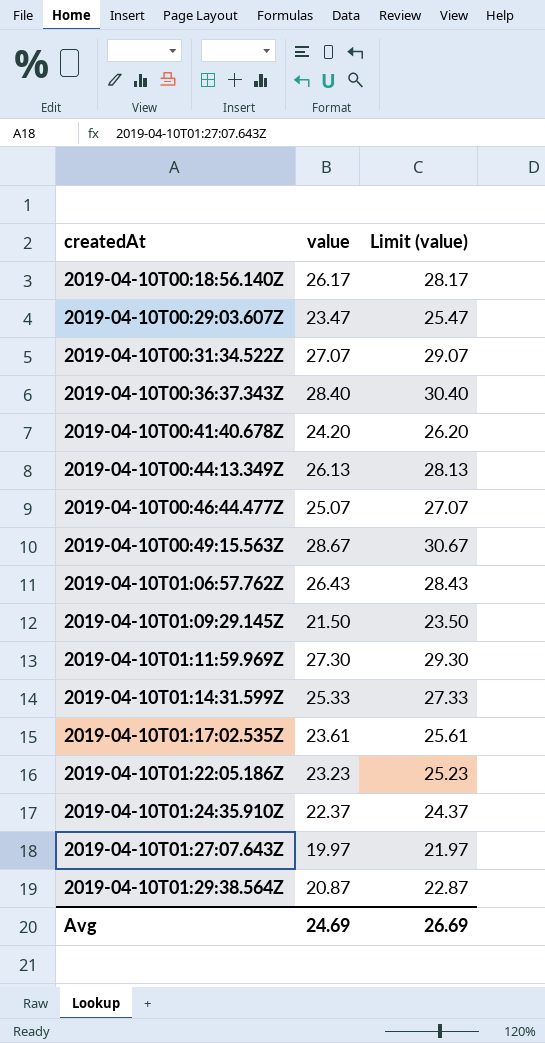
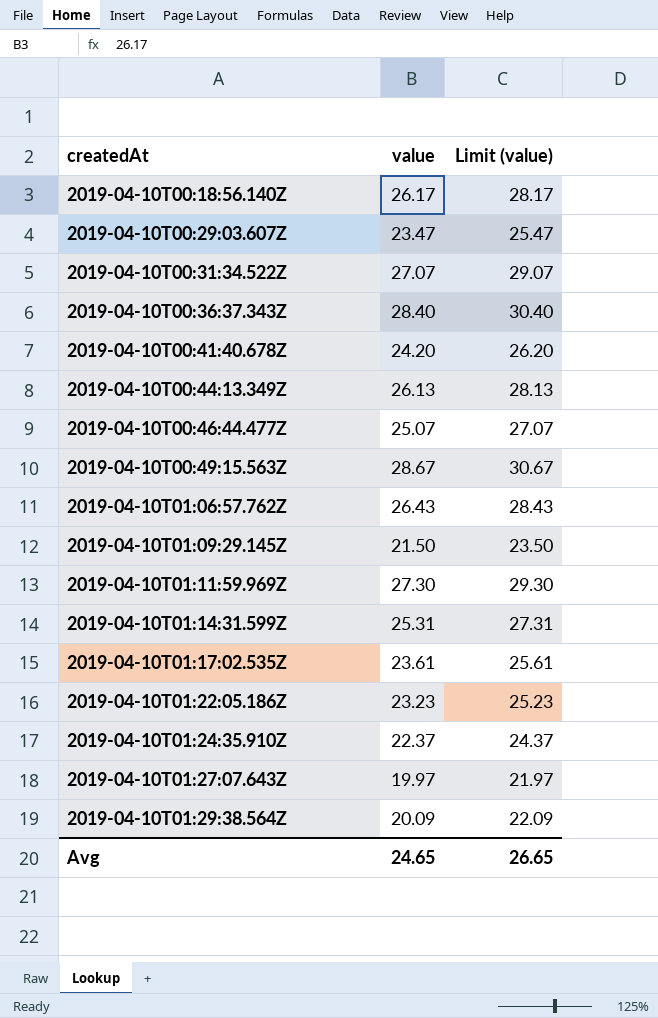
2019-04-10T01:14:31.599Z | value: 25.33 -> 25.31
2019-04-10T01:14:31.599Z | Limit (value): 27.33 -> 27.31
2019-04-10T01:29:38.564Z | value: 20.87 -> 20.09
2019-04-10T01:29:38.564Z | Limit (value): 22.87 -> 22.09
Avg | value: 24.69 -> 24.65
Avg | Limit (value): 26.69 -> 26.65

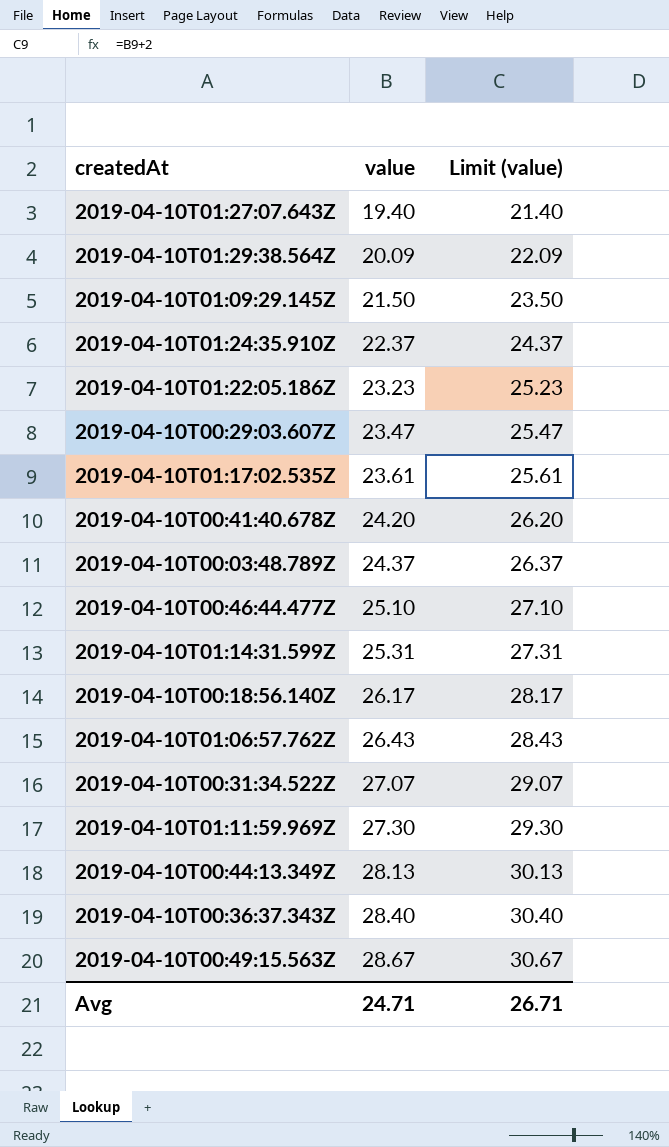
row order: createdAt ascending -> value ascending
2019-04-10T01:27:07.643Z | value: 19.97 -> 19.40
2019-04-10T01:27:07.643Z | Limit (value): 21.97 -> 21.40
row 2019-04-10T00:03:48.789Z: none -> 24.37 | 26.37
2019-04-10T00:46:44.477Z | value: 25.07 -> 25.10
2019-04-10T00:46:44.477Z | Limit (value): 27.07 -> 27.10
2019-04-10T00:44:13.349Z | value: 26.13 -> 28.13
2019-04-10T00:44:13.349Z | Limit (value): 28.13 -> 30.13
Avg | value: 24.65 -> 24.71
Avg | Limit (value): 26.65 -> 26.71

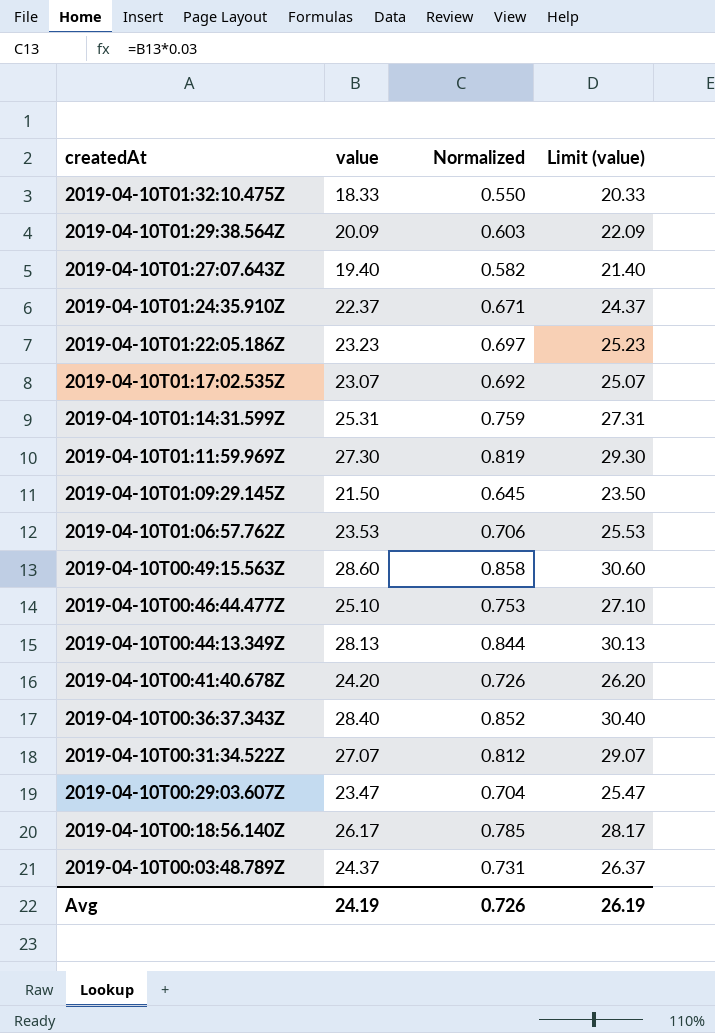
row order: value ascending -> createdAt descending
column Normalized | formula: none -> [value] * 0.03
row 2019-04-10T01:32:10.475Z: none -> 18.33 | 0.550 | 20.33
2019-04-10T01:17:02.535Z | value: 23.61 -> 23.07
2019-04-10T01:17:02.535Z | Limit (value): 25.61 -> 25.07
2019-04-10T01:06:57.762Z | value: 26.43 -> 23.53
2019-04-10T01:06:57.762Z | Limit (value): 28.43 -> 25.53
2019-04-10T00:49:15.563Z | value: 28.67 -> 28.60
2019-04-10T00:49:15.563Z | Limit (value): 30.67 -> 30.60
Avg | value: 24.71 -> 24.19
Avg | Limit (value): 26.71 -> 26.19

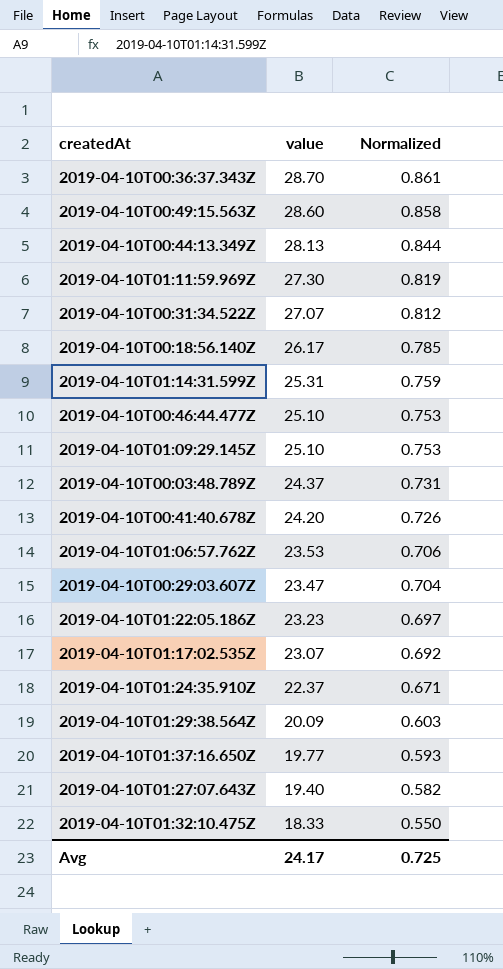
row order: createdAt descending -> value descending
column Limit (value) | formula: [value] + 2 -> none
2019-04-10T00:36:37.343Z | value: 28.40 -> 28.70
2019-04-10T00:36:37.343Z | Normalized: 0.852 -> 0.861
2019-04-10T01:09:29.145Z | value: 21.50 -> 25.10
2019-04-10T01:09:29.145Z | Normalized: 0.645 -> 0.753
row 2019-04-10T01:37:16.650Z: none -> 19.77 | 0.593
Avg | value: 24.19 -> 24.17
Avg | Normalized: 0.726 -> 0.725

